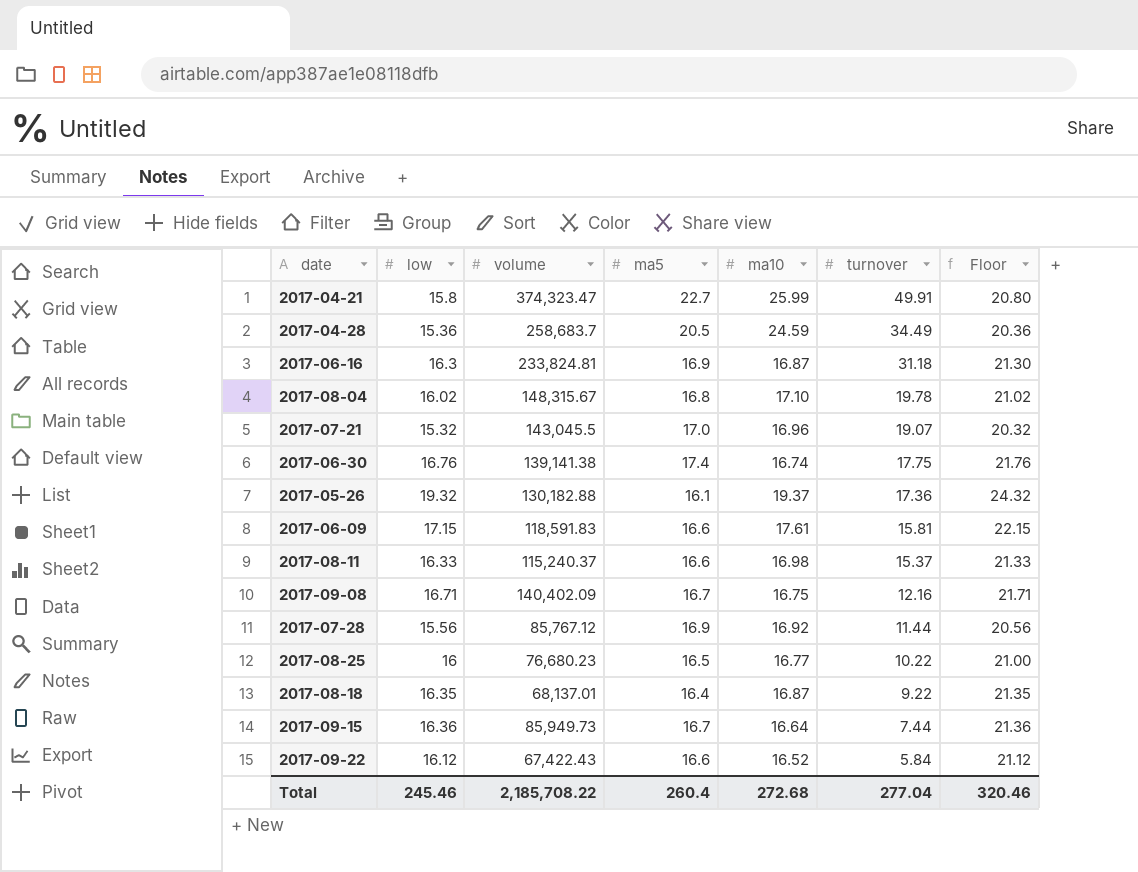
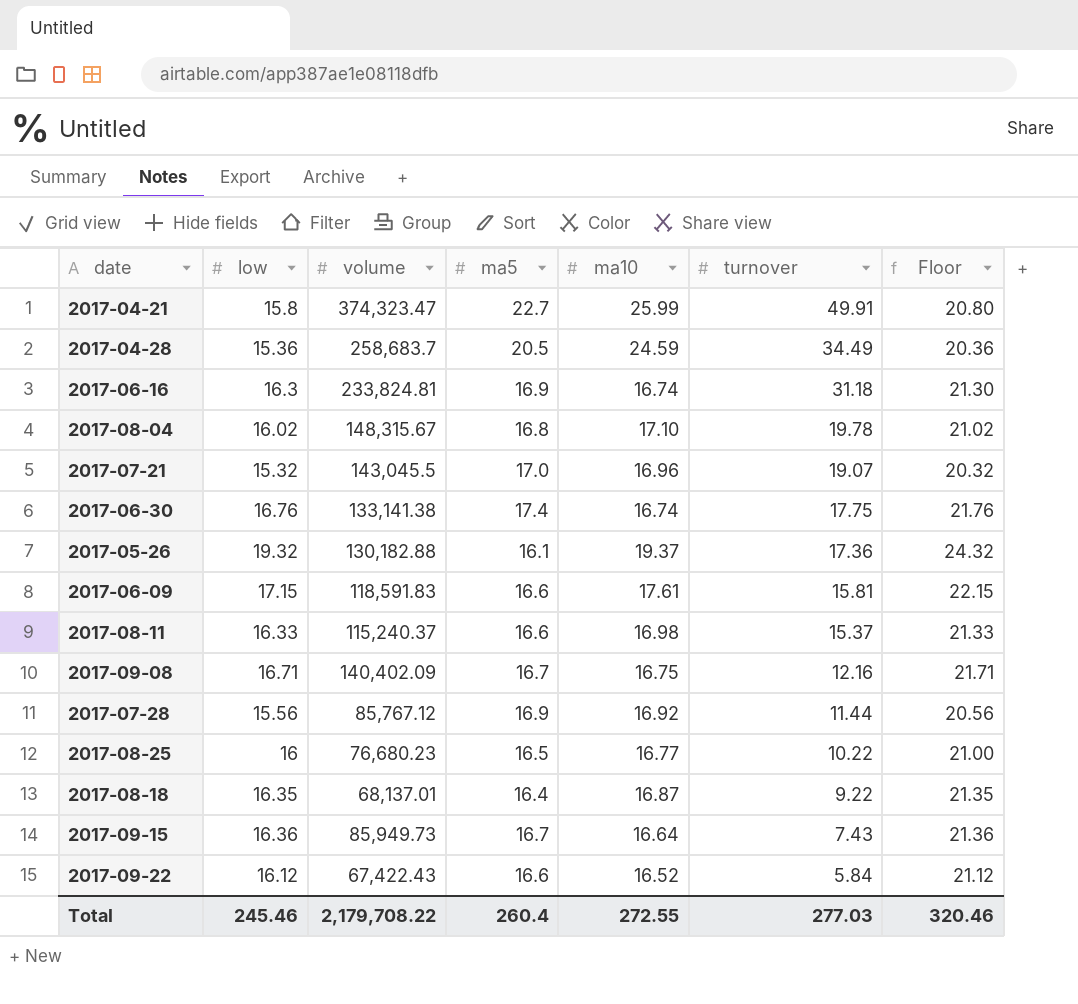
2017-06-16 | ma10: 16.87 -> 16.74
2017-06-30 | volume: 139,141.38 -> 133,141.38
2017-09-15 | turnover: 7.44 -> 7.43
Total | volume: 2,185,708.22 -> 2,179,708.22
Total | ma10: 272.68 -> 272.55
Total | turnover: 277.04 -> 277.03

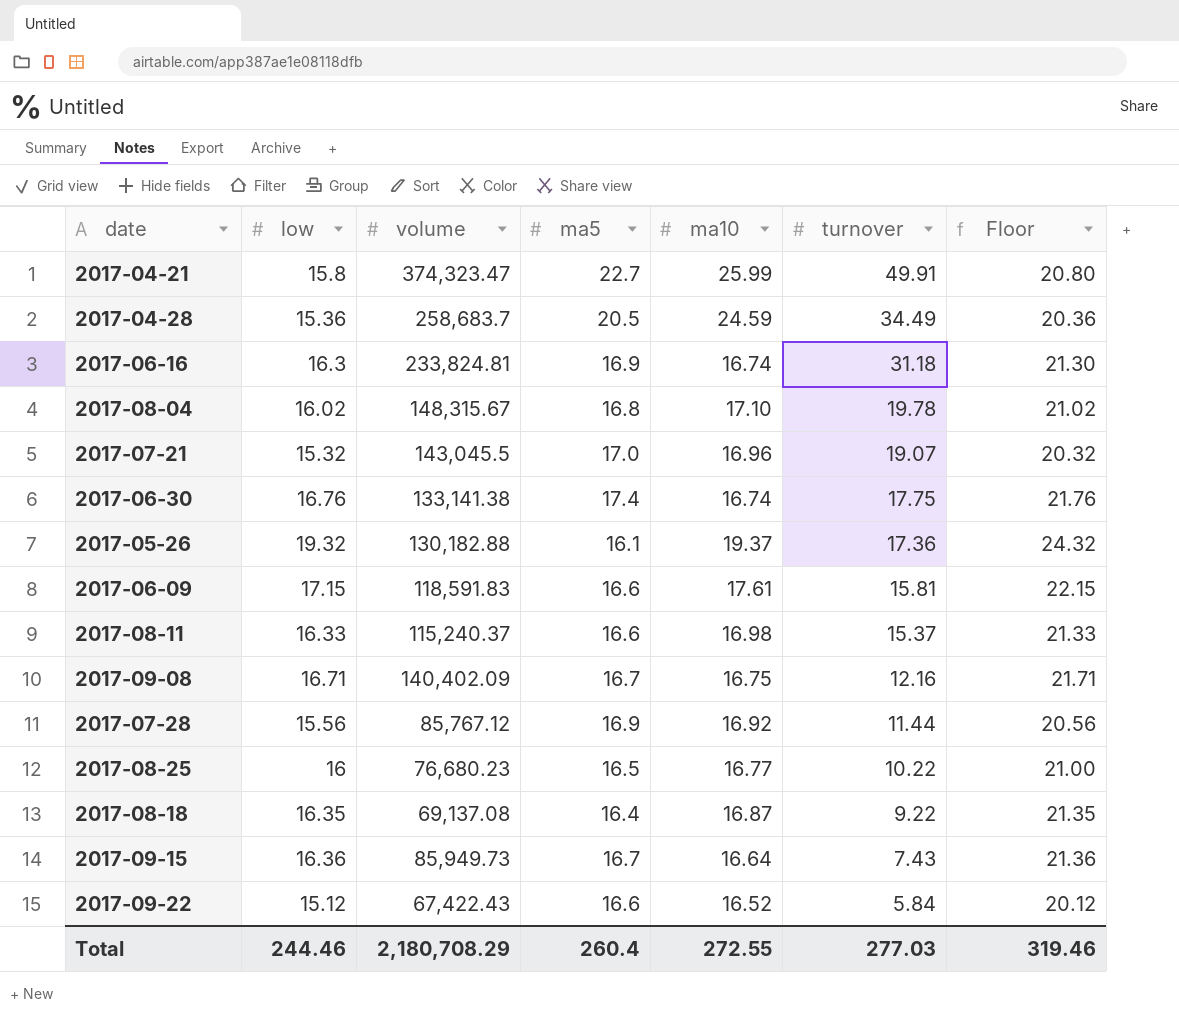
2017-08-18 | volume: 68,137.01 -> 69,137.08
2017-09-22 | low: 16.12 -> 15.12
2017-09-22 | Floor: 21.12 -> 20.12
Total | low: 245.46 -> 244.46
Total | volume: 2,179,708.22 -> 2,180,708.29
Total | Floor: 320.46 -> 319.46

